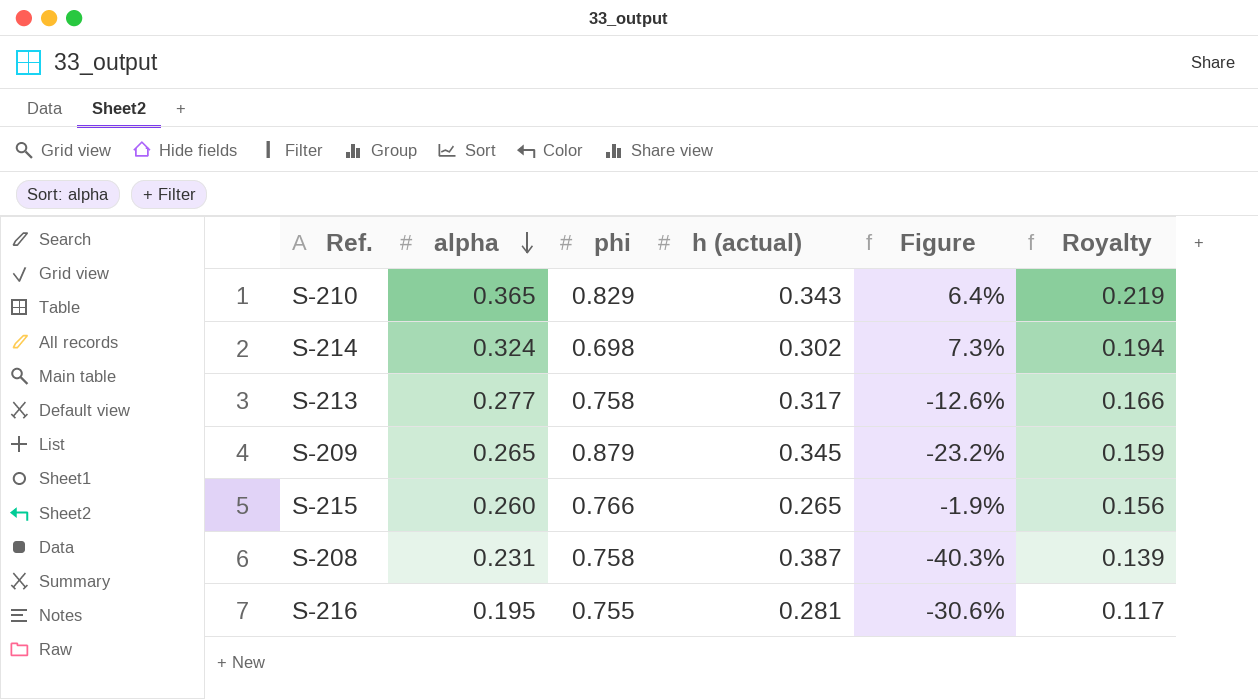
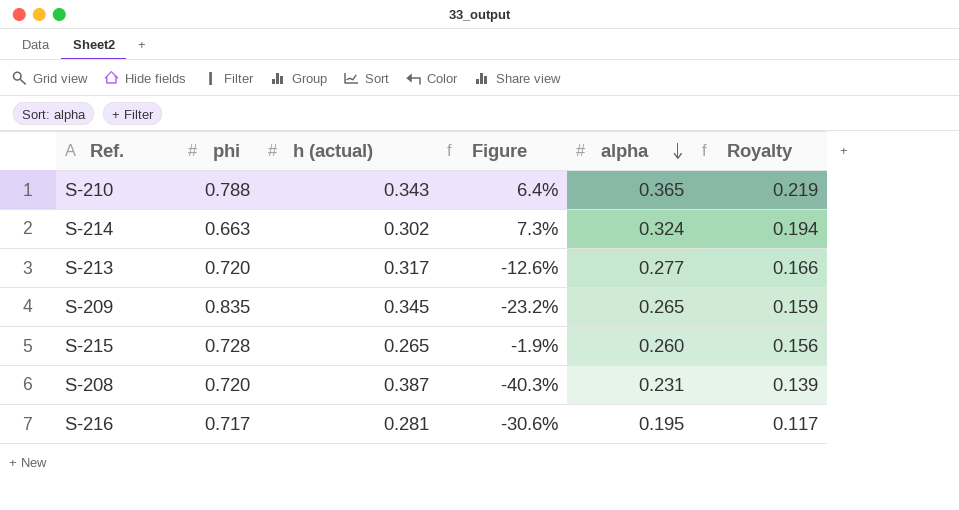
column alpha | position: 2 -> 5
S-210 | phi: 0.829 -> 0.788
S-214 | phi: 0.698 -> 0.663
S-213 | phi: 0.758 -> 0.720
S-209 | phi: 0.879 -> 0.835
S-215 | phi: 0.766 -> 0.728
S-208 | phi: 0.758 -> 0.720
S-216 | phi: 0.755 -> 0.717

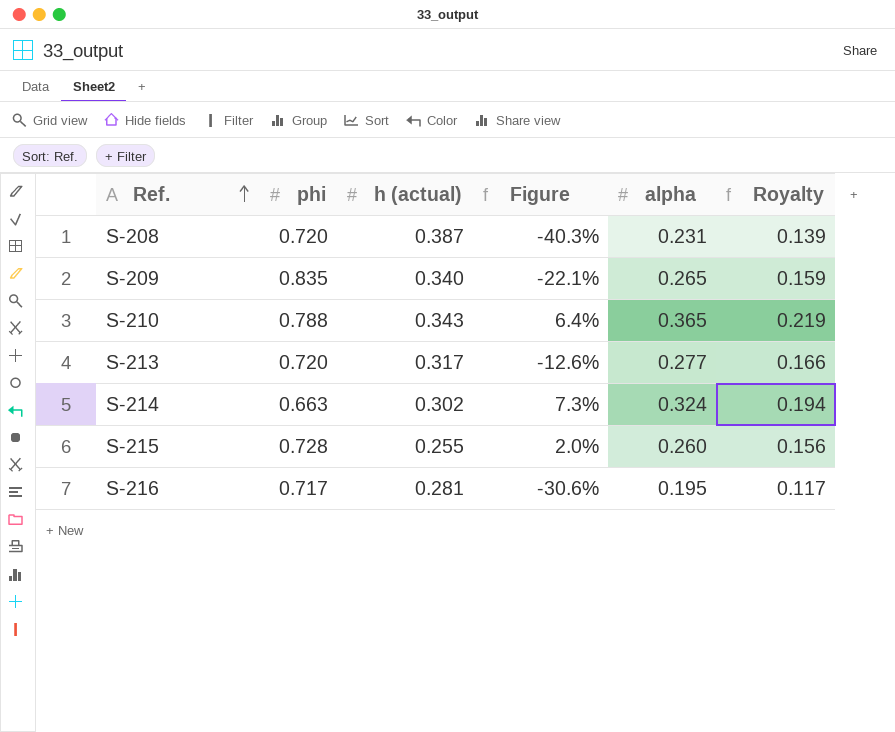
row order: alpha descending -> Ref. ascending
S-209 | h (actual): 0.345 -> 0.340
S-209 | Figure: -23.2% -> -22.1%
S-215 | h (actual): 0.265 -> 0.255
S-215 | Figure: -1.9% -> 2.0%

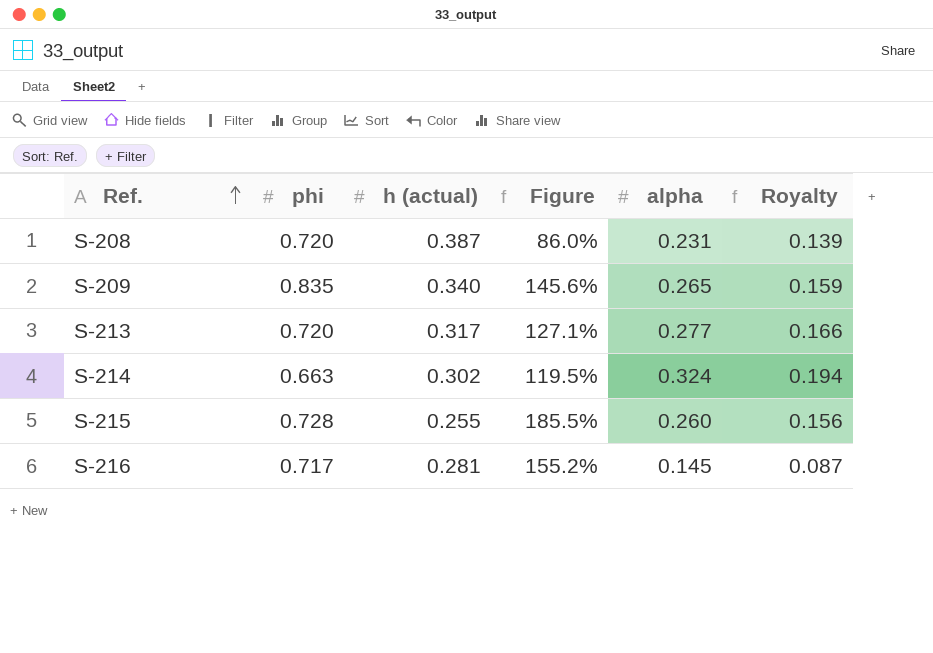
column Figure | formula: ([alpha] - [h (actual)]) / [h (actual)] -> ([phi] - [h (actual)]) / [h (actual)]
row S-210: 0.788 | 0.343 | 6.4% | 0.365 | 0.219 -> none
S-216 | alpha: 0.195 -> 0.145
S-216 | Royalty: 0.117 -> 0.087

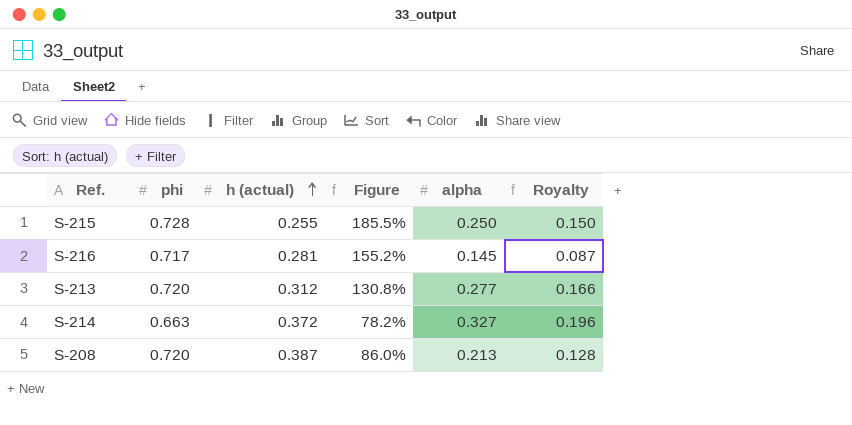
row order: Ref. ascending -> h (actual) ascending
row S-209: 0.835 | 0.340 | 145.6% | 0.265 | 0.159 -> none
S-215 | alpha: 0.260 -> 0.250
S-215 | Royalty: 0.156 -> 0.150
S-213 | h (actual): 0.317 -> 0.312
S-213 | Figure: 127.1% -> 130.8%
S-214 | h (actual): 0.302 -> 0.372
S-214 | Figure: 119.5% -> 78.2%
S-214 | alpha: 0.324 -> 0.327
S-214 | Royalty: 0.194 -> 0.196
S-208 | alpha: 0.231 -> 0.213
S-208 | Royalty: 0.139 -> 0.128

